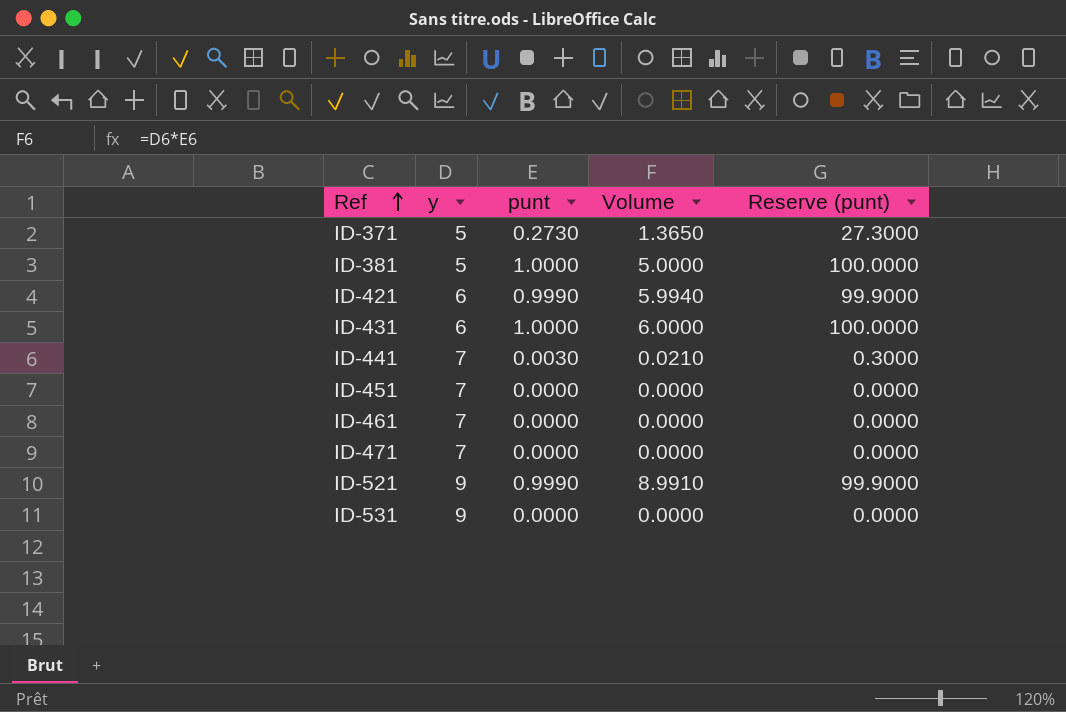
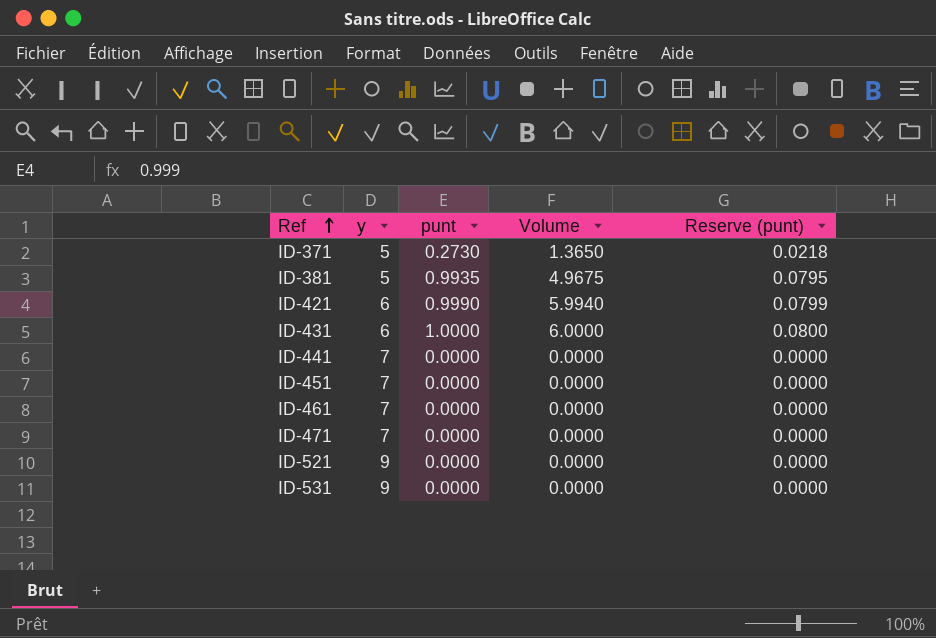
column Reserve (punt) | formula: [punt] * 100 -> [punt] * 0.08
ID-381 | punt: 1.0000 -> 0.9935
ID-381 | Volume: 5.0000 -> 4.9675
ID-441 | punt: 0.0030 -> 0.0000
ID-441 | Volume: 0.0210 -> 0.0000
ID-521 | punt: 0.9990 -> 0.0000
ID-521 | Volume: 8.9910 -> 0.0000

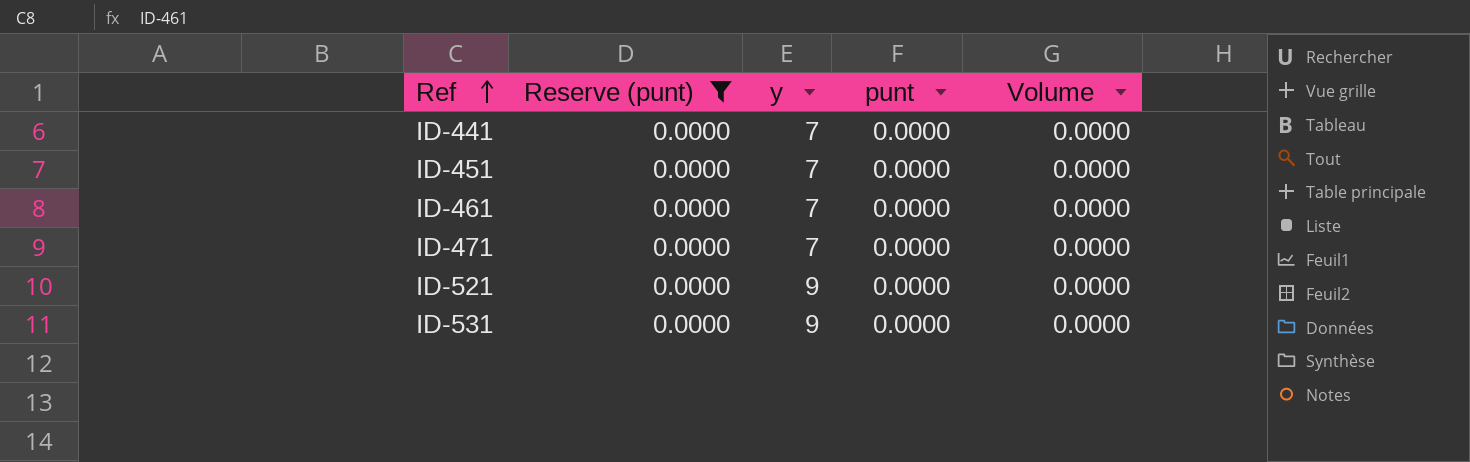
filter: none -> Reserve (punt) = 0.0000
column Reserve (punt) | position: 5 -> 2

